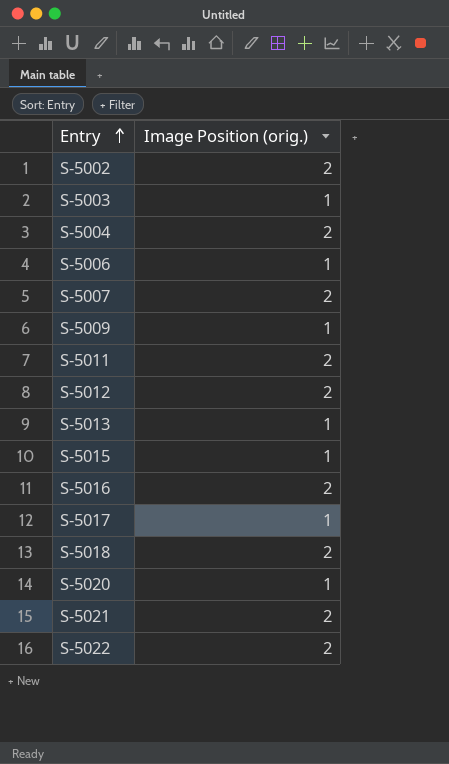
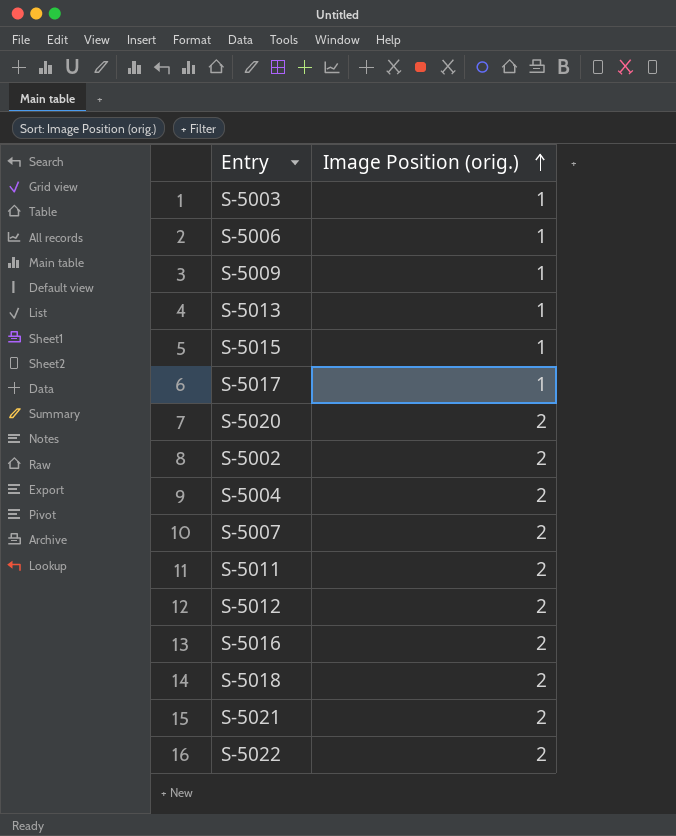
row order: Entry ascending -> Image Position (orig.) ascending
S-5020 | Image Position (orig.): 1 -> 2

